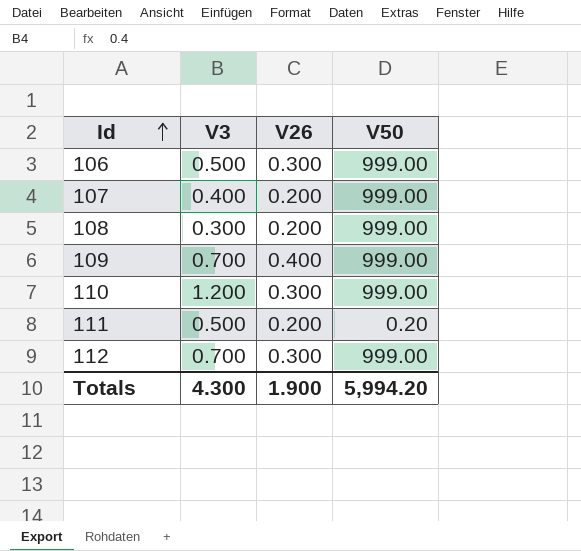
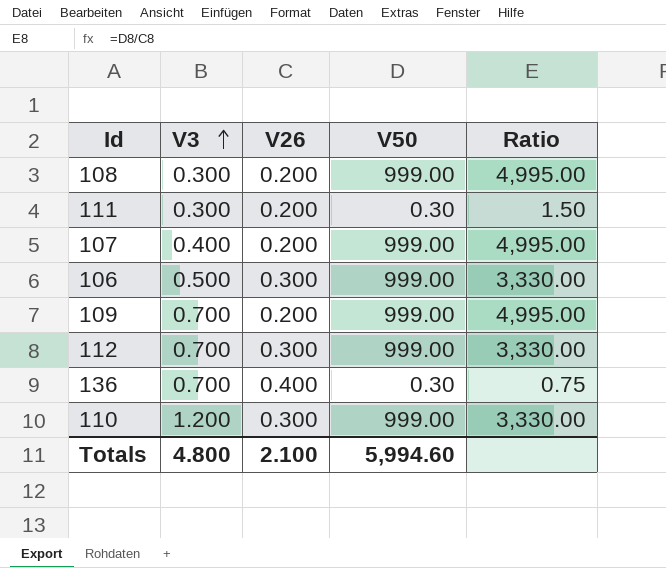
row order: Id ascending -> V3 ascending
column Ratio | formula: none -> [V50] / [V26]
111 | V3: 0.500 -> 0.300
111 | V50: 0.20 -> 0.30
109 | V26: 0.400 -> 0.200
row 136: none -> 0.700 | 0.400 | 0.30 | 0.75
Totals | V3: 4.300 -> 4.800
Totals | V26: 1.900 -> 2.100
Totals | V50: 5,994.20 -> 5,994.60

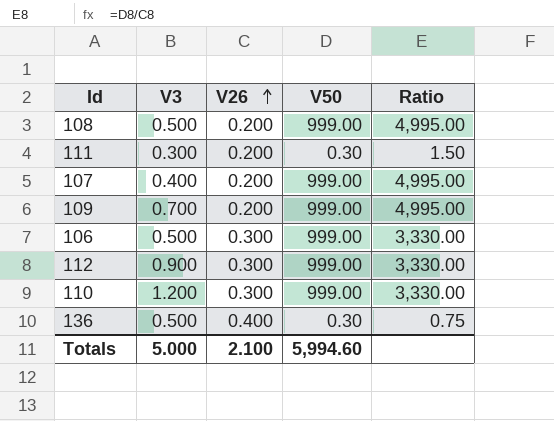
row order: V3 ascending -> V26 ascending
108 | V3: 0.300 -> 0.500
112 | V3: 0.700 -> 0.900
136 | V3: 0.700 -> 0.500
Totals | V3: 4.800 -> 5.000

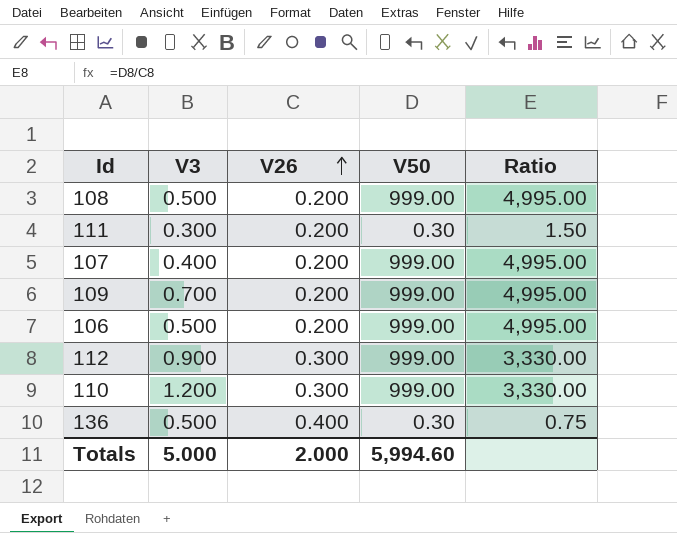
106 | V26: 0.300 -> 0.200
106 | Ratio: 3,330.00 -> 4,995.00
Totals | V26: 2.100 -> 2.000

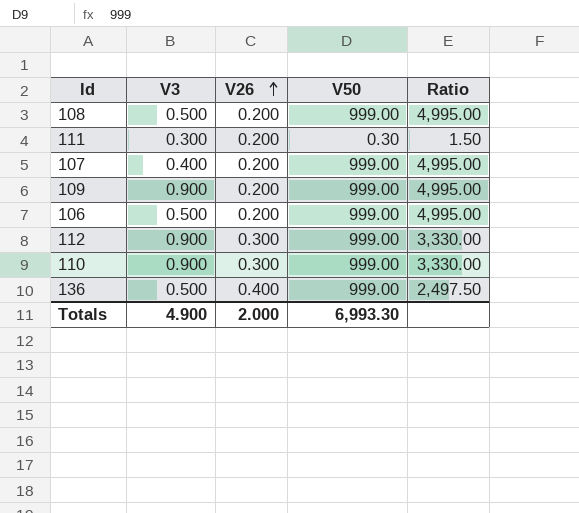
109 | V3: 0.700 -> 0.900
110 | V3: 1.200 -> 0.900
136 | V50: 0.30 -> 999.00
136 | Ratio: 0.75 -> 2,497.50
Totals | V3: 5.000 -> 4.900
Totals | V50: 5,994.60 -> 6,993.30

